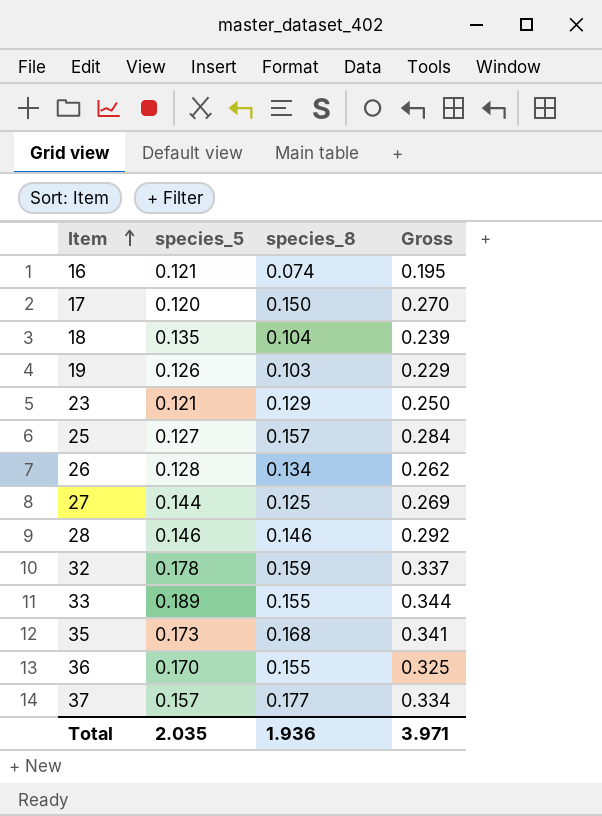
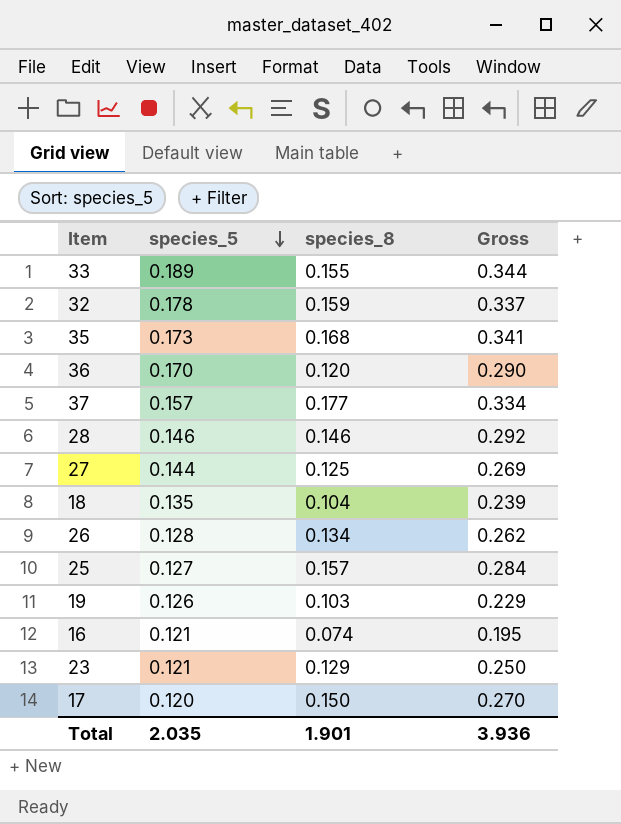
row order: Item ascending -> species_5 descending
36 | species_8: 0.155 -> 0.120
36 | Gross: 0.325 -> 0.290
Total | species_8: 1.936 -> 1.901
Total | Gross: 3.971 -> 3.936

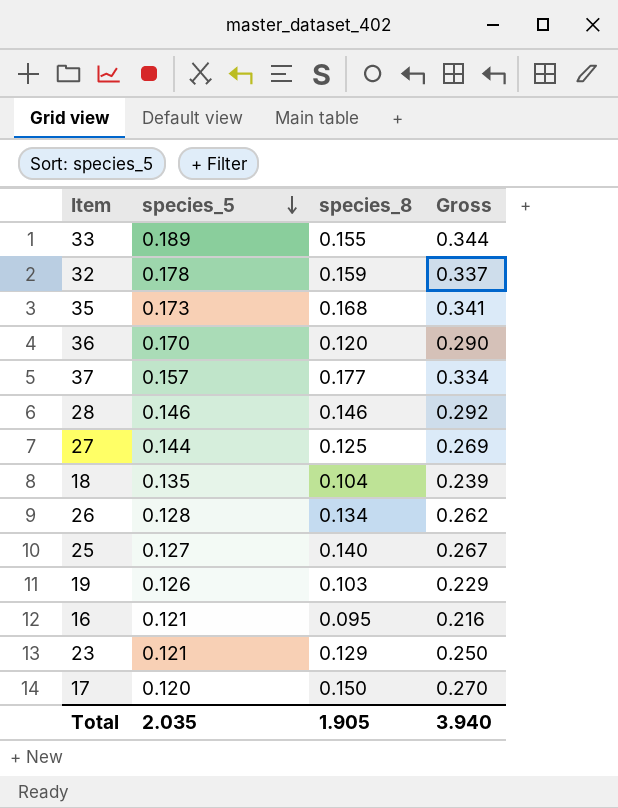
25 | species_8: 0.157 -> 0.140
25 | Gross: 0.284 -> 0.267
16 | species_8: 0.074 -> 0.095
16 | Gross: 0.195 -> 0.216
Total | species_8: 1.901 -> 1.905
Total | Gross: 3.936 -> 3.940

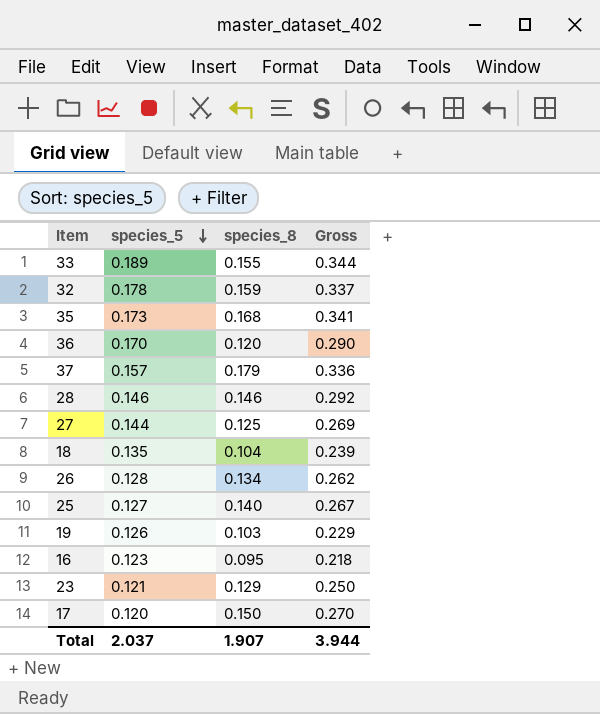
37 | species_8: 0.177 -> 0.179
37 | Gross: 0.334 -> 0.336
16 | species_5: 0.121 -> 0.123
16 | Gross: 0.216 -> 0.218
Total | species_5: 2.035 -> 2.037
Total | species_8: 1.905 -> 1.907
Total | Gross: 3.940 -> 3.944

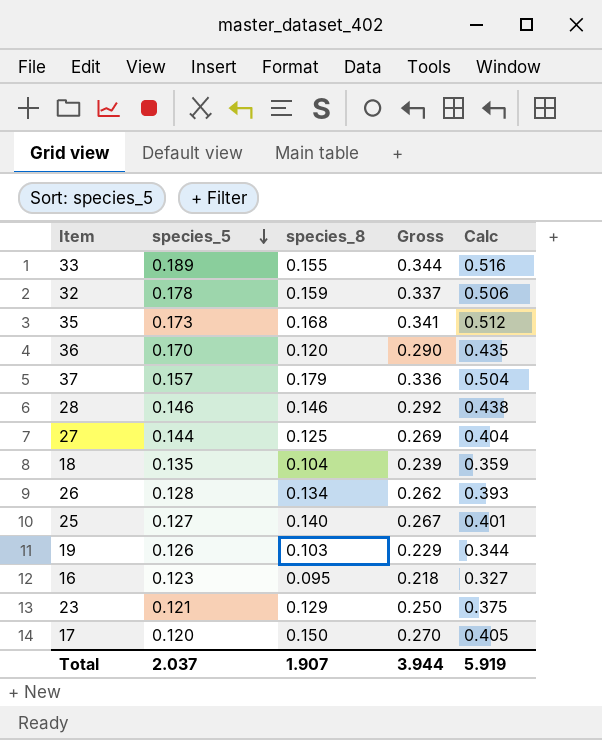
column Calc | formula: none -> [Gross] * 1.5

